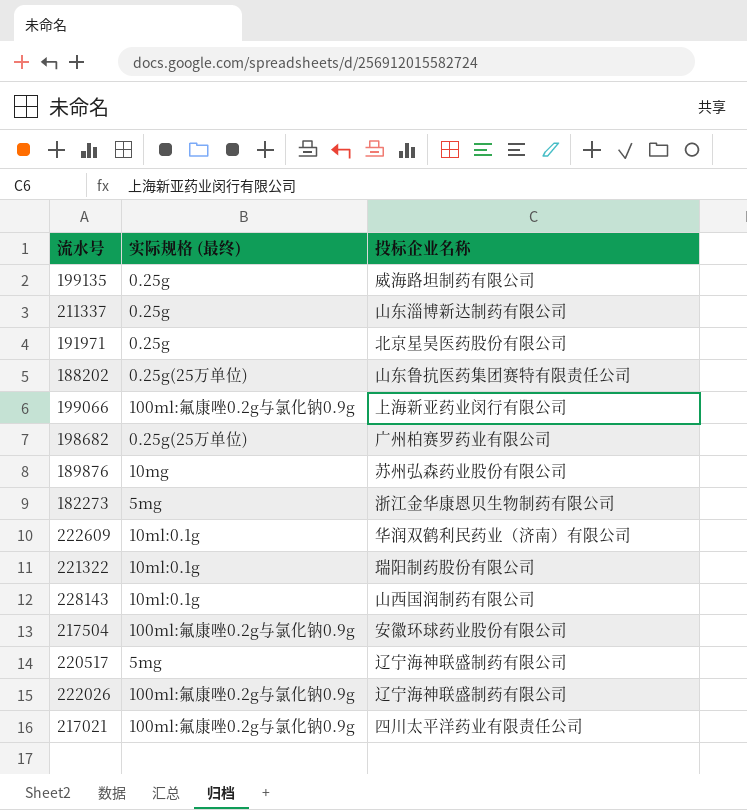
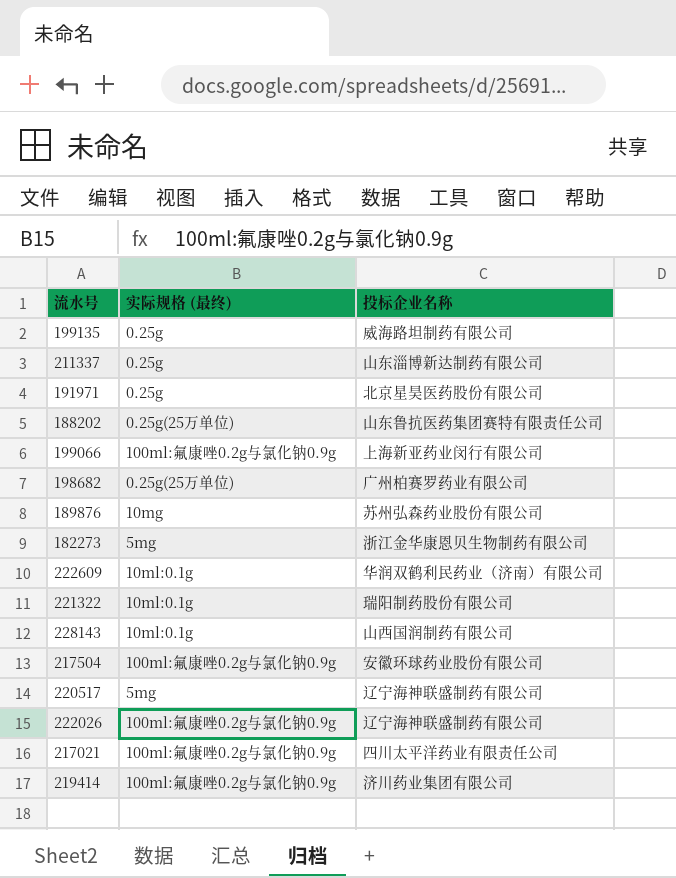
row 219414: none -> 100ml:氟康唑0.2g与氯化钠0.9g | 济川药业集团有限公司

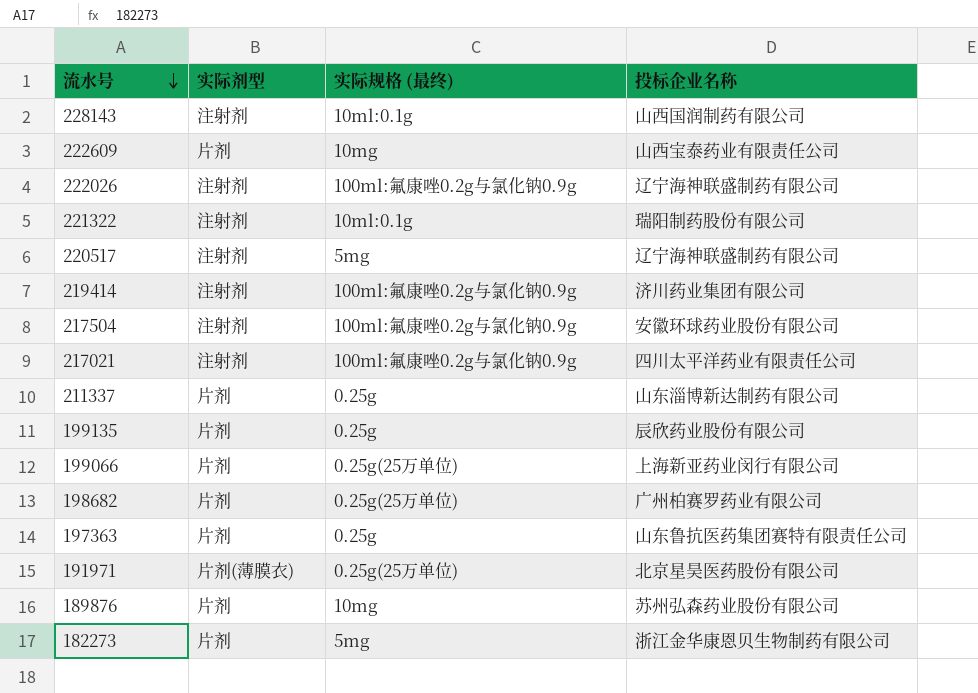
row order: none -> 流水号 descending
column 实际剂型 | position: none -> 2
row 188202: 0.25g(25万单位) | 山东鲁抗医药集团赛特有限责任公司 -> none
222609 | 实际规格 (最终): 10ml:0.1g -> 10mg
222609 | 投标企业名称: 华润双鹤利民药业（济南）有限公司 -> 山西宝泰药业有限责任公司
199135 | 投标企业名称: 威海路坦制药有限公司 -> 辰欣药业股份有限公司
199066 | 实际规格 (最终): 100ml:氟康唑0.2g与氯化钠0.9g -> 0.25g(25万单位)
row 197363: none -> 片剂 | 0.25g | 山东鲁抗医药集团赛特有限责任公司
191971 | 实际规格 (最终): 0.25g -> 0.25g(25万单位)

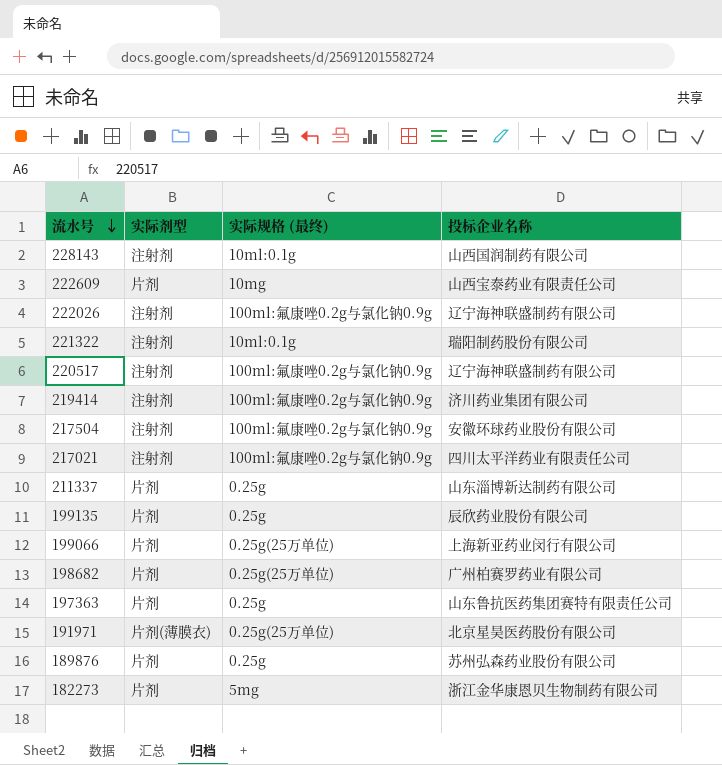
220517 | 实际规格 (最终): 5mg -> 100ml:氟康唑0.2g与氯化钠0.9g
189876 | 实际规格 (最终): 10mg -> 0.25g

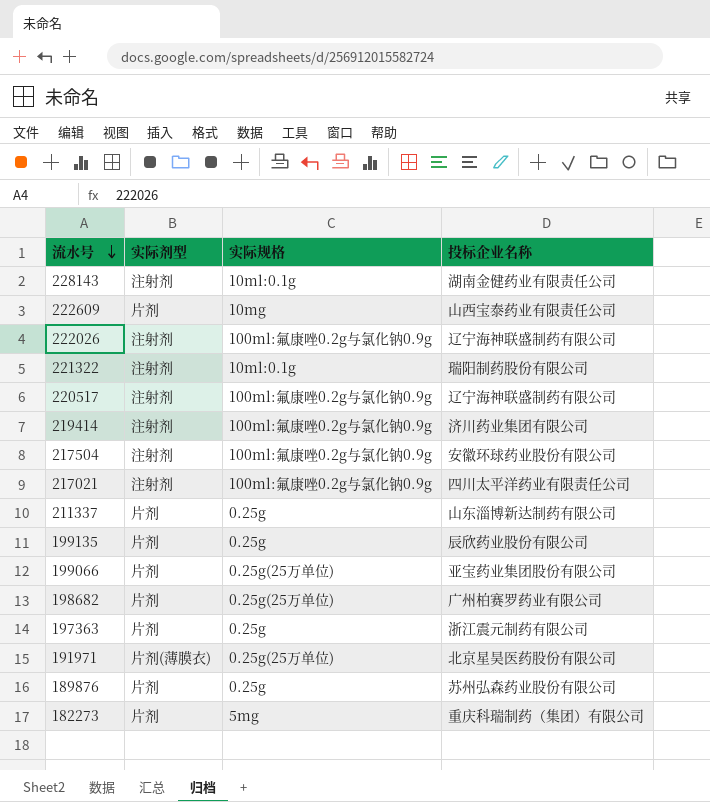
column name: 实际规格 (最终) -> 实际规格
228143 | 投标企业名称: 山西国润制药有限公司 -> 湖南金健药业有限责任公司
199066 | 投标企业名称: 上海新亚药业闵行有限公司 -> 亚宝药业集团股份有限公司
197363 | 投标企业名称: 山东鲁抗医药集团赛特有限责任公司 -> 浙江震元制药有限公司
182273 | 投标企业名称: 浙江金华康恩贝生物制药有限公司 -> 重庆科瑞制药（集团）有限公司

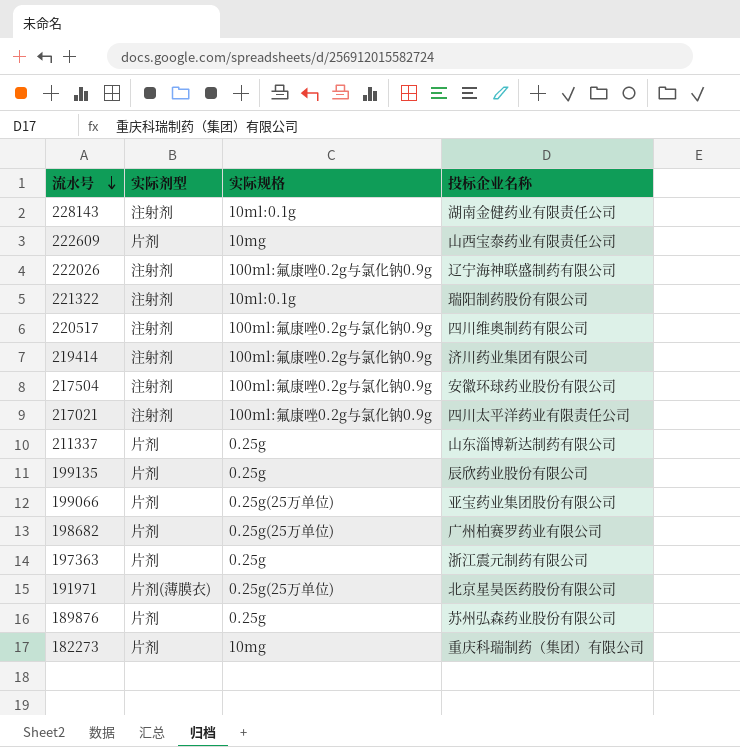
220517 | 投标企业名称: 辽宁海神联盛制药有限公司 -> 四川维奥制药有限公司
182273 | 实际规格: 5mg -> 10mg

